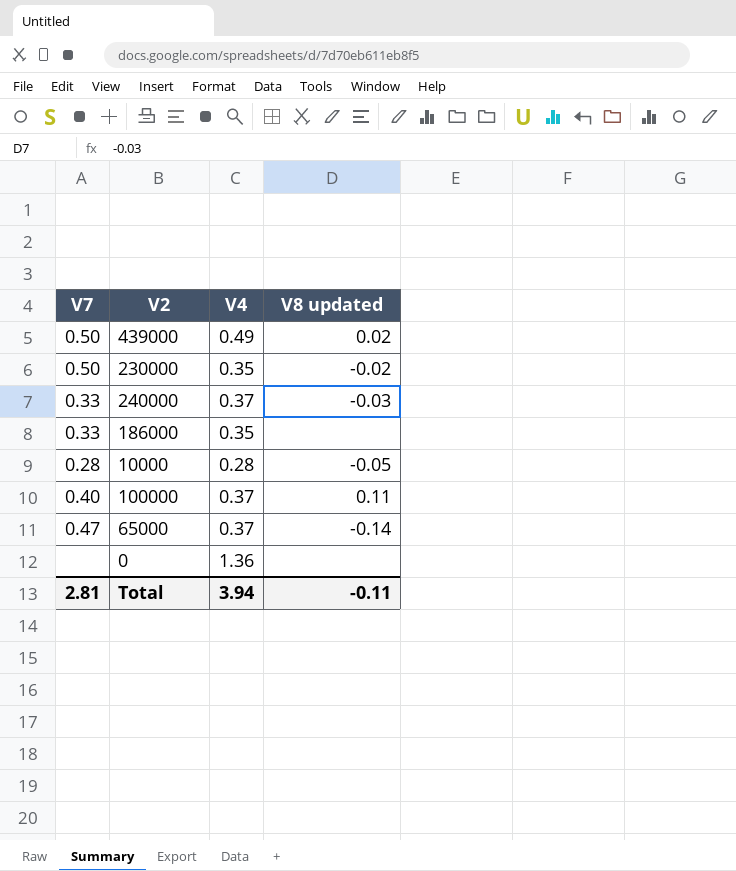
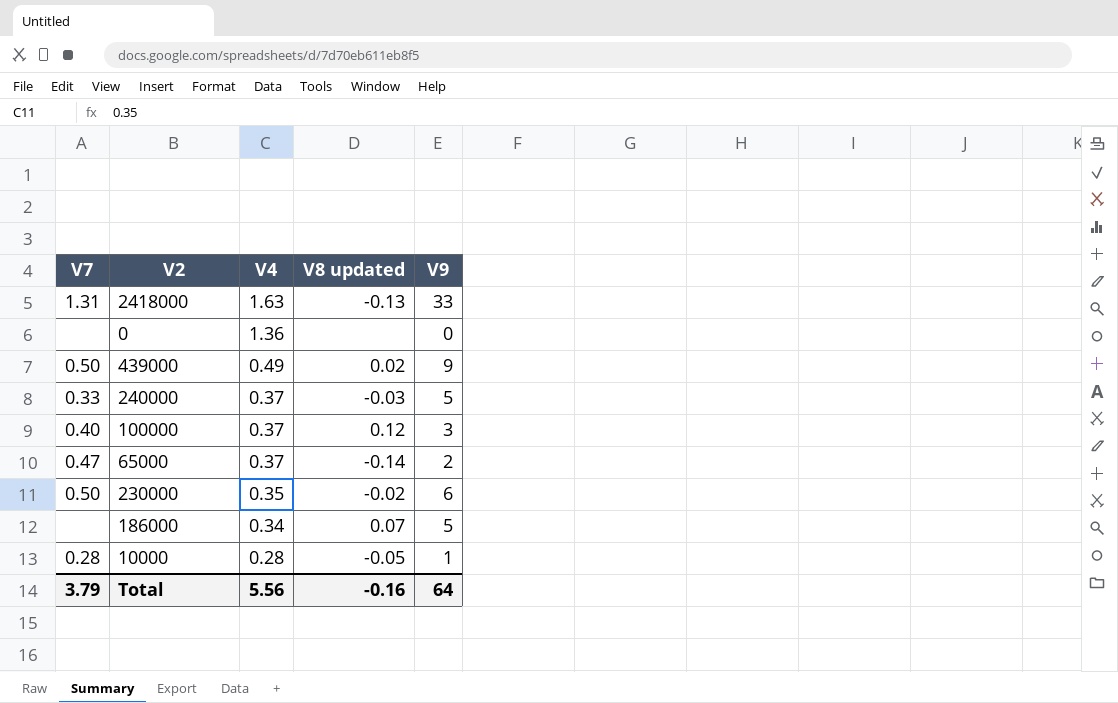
row order: none -> V4 descending
column V9 | position: none -> 5
row 2418000: none -> 1.31 | 1.63 | -0.13 | 33
100000 | V8 updated: 0.11 -> 0.12
186000 | V7: 0.33 -> none
186000 | V4: 0.35 -> 0.34
186000 | V8 updated: none -> 0.07
Total | V7: 2.81 -> 3.79
Total | V4: 3.94 -> 5.56
Total | V8 updated: -0.11 -> -0.16

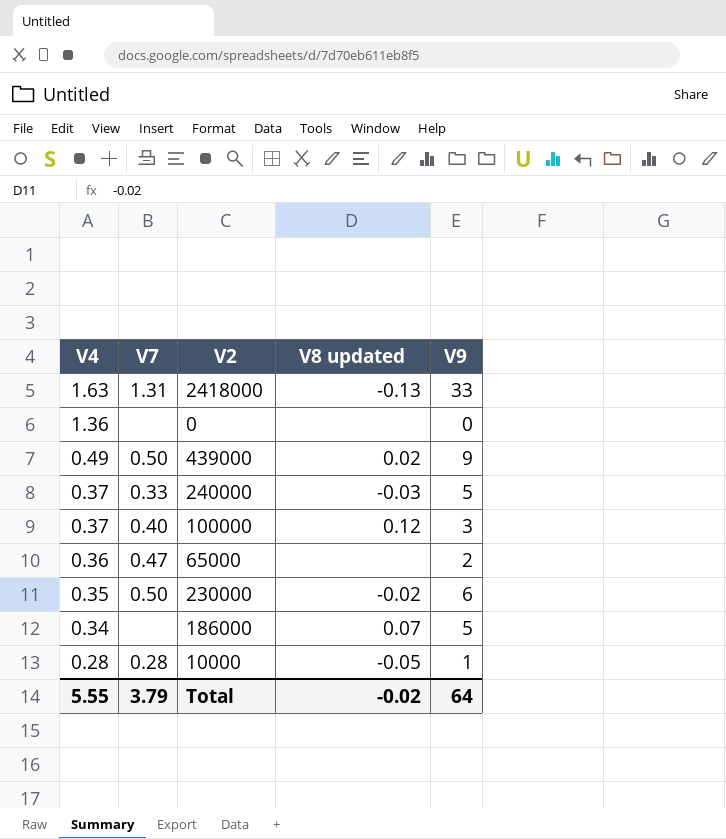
column V4 | position: 3 -> 1
65000 | V4: 0.37 -> 0.36
65000 | V8 updated: -0.14 -> none
Total | V4: 5.56 -> 5.55
Total | V8 updated: -0.16 -> -0.02

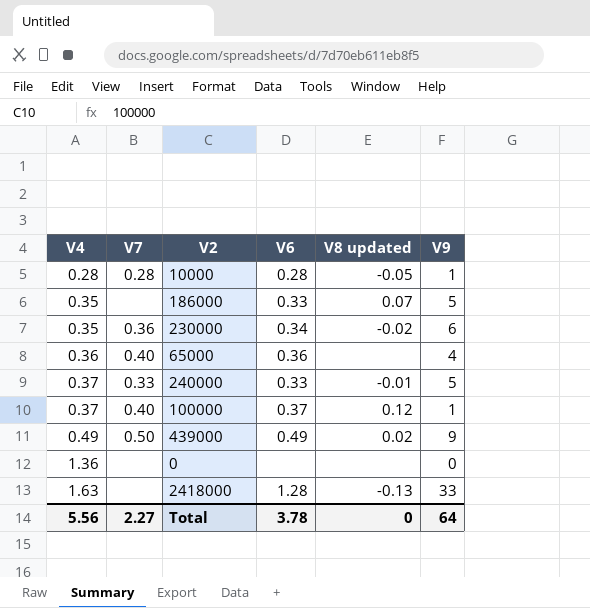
row order: V4 descending -> V4 ascending
column V6 | position: none -> 4
186000 | V4: 0.34 -> 0.35
230000 | V7: 0.50 -> 0.36
65000 | V7: 0.47 -> 0.40
65000 | V9: 2 -> 4
240000 | V8 updated: -0.03 -> -0.01
100000 | V9: 3 -> 1
2418000 | V7: 1.31 -> none
Total | V4: 5.55 -> 5.56
Total | V7: 3.79 -> 2.27
Total | V8 updated: -0.02 -> 0

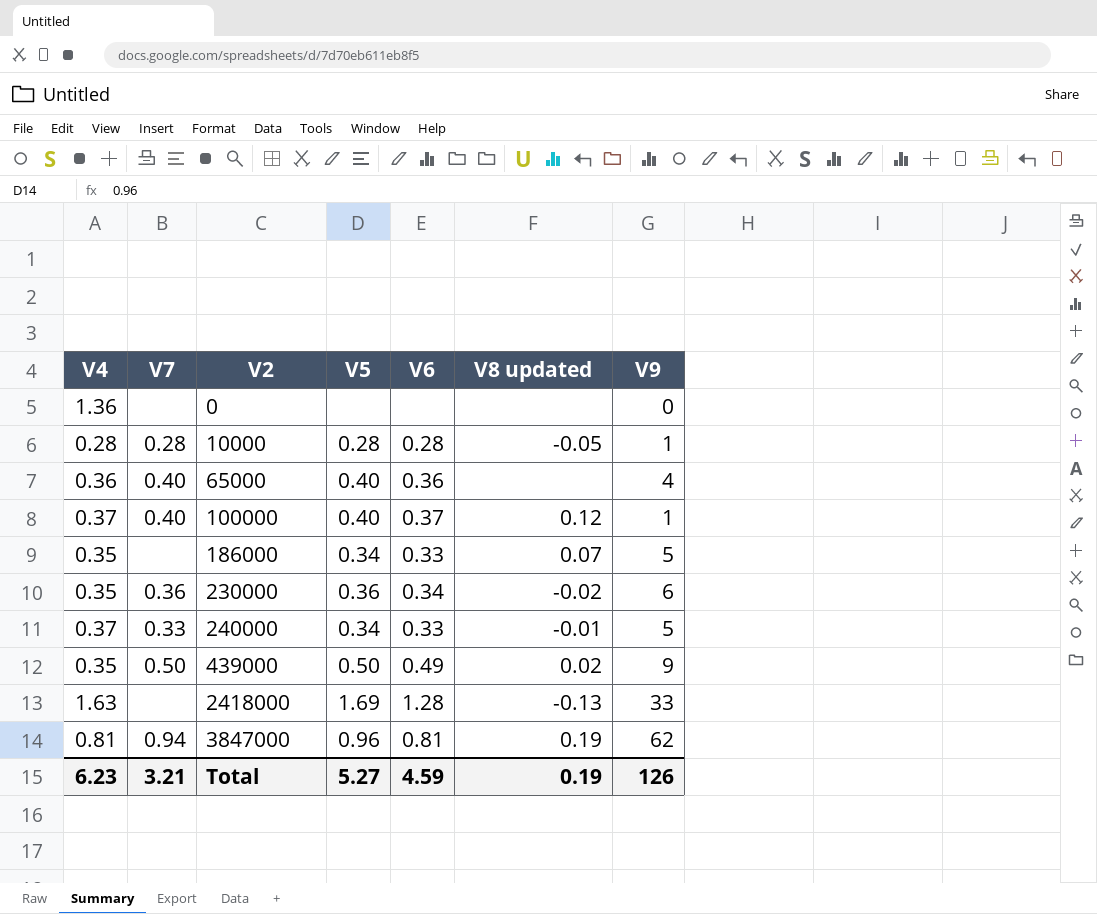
row order: V4 ascending -> V2 ascending
column V5 | position: none -> 4
439000 | V4: 0.49 -> 0.35
row 3847000: none -> 0.81 | 0.94 | 0.96 | 0.81 | 0.19 | 62
Total | V4: 5.56 -> 6.23
Total | V7: 2.27 -> 3.21
Total | V6: 3.78 -> 4.59
Total | V8 updated: 0 -> 0.19
Total | V9: 64 -> 126

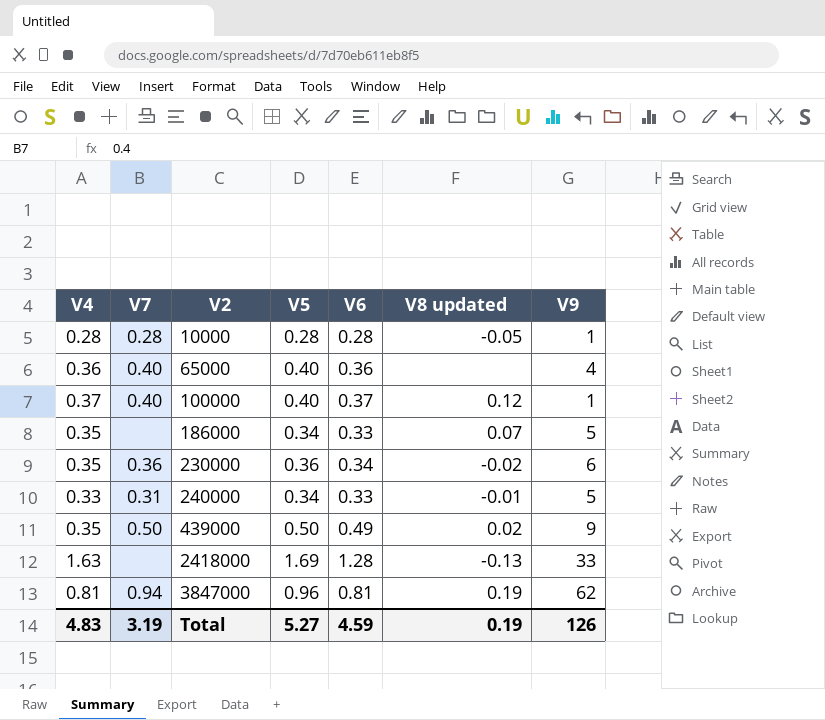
row 0: 1.36 | none | none | none | none | 0 -> none
240000 | V4: 0.37 -> 0.33
240000 | V7: 0.33 -> 0.31
Total | V4: 6.23 -> 4.83
Total | V7: 3.21 -> 3.19

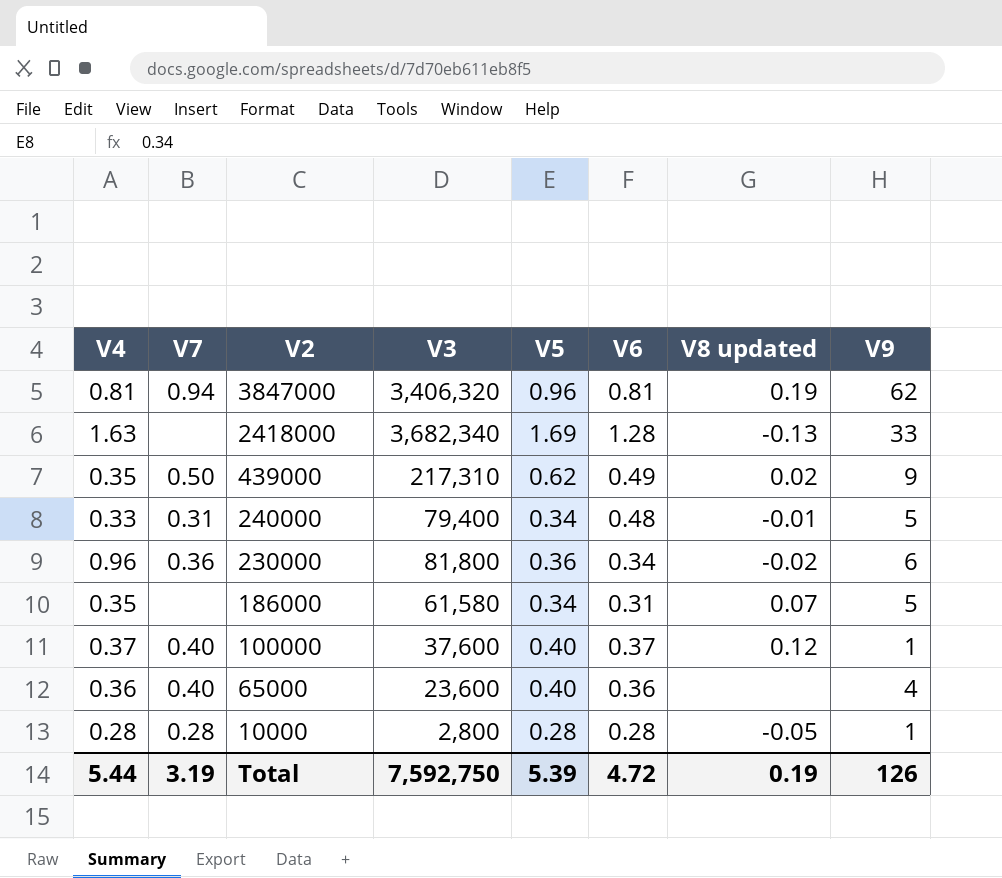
row order: V2 ascending -> V2 descending
column V3 | position: none -> 4
439000 | V5: 0.50 -> 0.62
240000 | V6: 0.33 -> 0.48
230000 | V4: 0.35 -> 0.96
186000 | V6: 0.33 -> 0.31
Total | V4: 4.83 -> 5.44
Total | V5: 5.27 -> 5.39
Total | V6: 4.59 -> 4.72

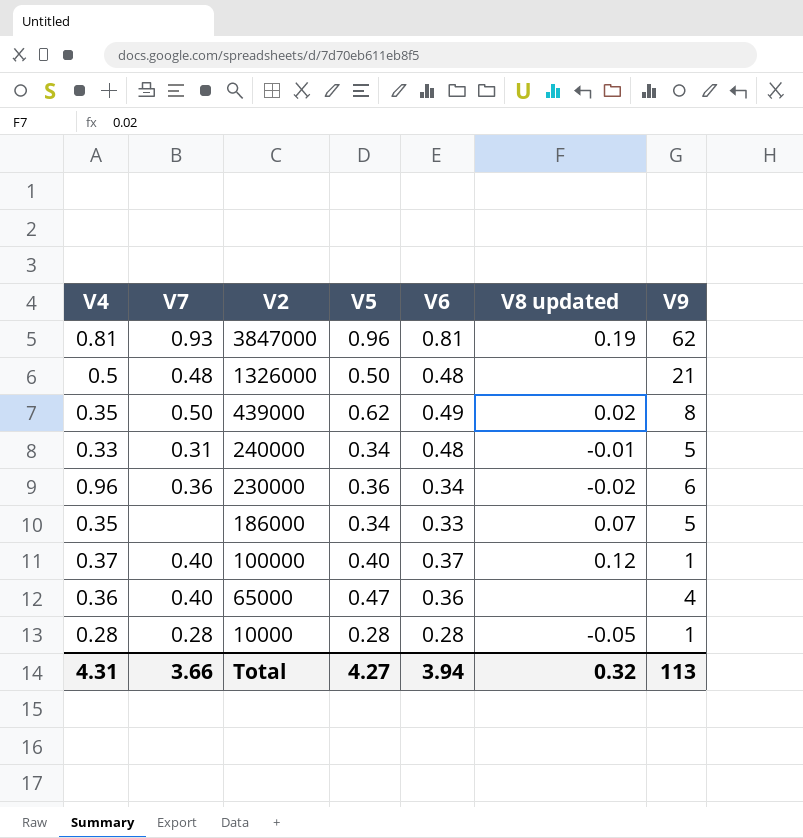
column V3 | position: 4 -> none
row 2418000: 1.63 | none | 3,682,340 | 1.69 | 1.28 | -0.13 | 33 -> none
3847000 | V7: 0.94 -> 0.93
row 1326000: none -> 0.5 | 0.48 | 0.50 | 0.48 | none | 21
439000 | V9: 9 -> 8
186000 | V6: 0.31 -> 0.33
65000 | V5: 0.40 -> 0.47
Total | V4: 5.44 -> 4.31
Total | V7: 3.19 -> 3.66
Total | V5: 5.39 -> 4.27
Total | V6: 4.72 -> 3.94
Total | V8 updated: 0.19 -> 0.32
Total | V9: 126 -> 113

